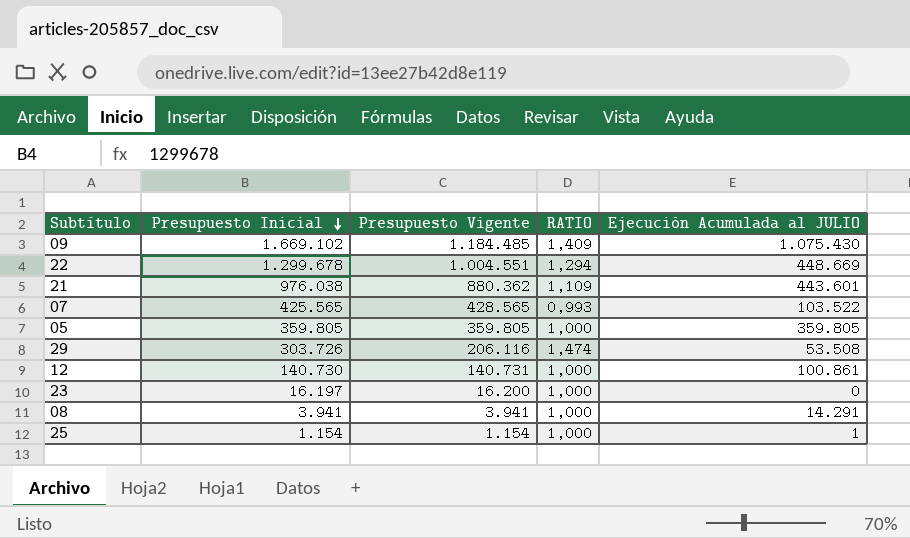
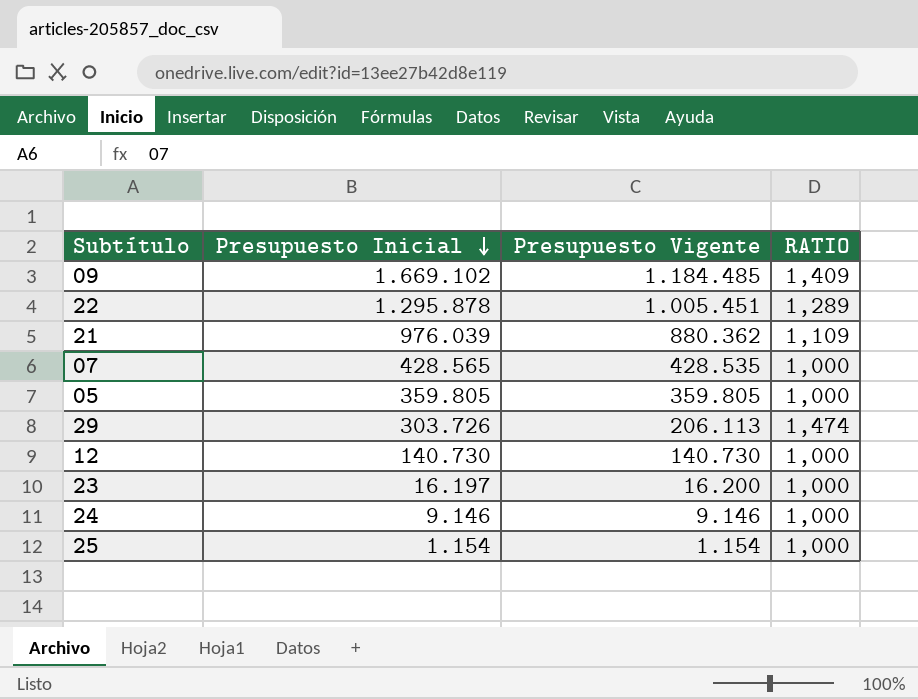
column Ejecución Acumulada al JULIO | position: 5 -> none
row 08: 3.941 | 3.941 | 1,000 | 14.291 -> none
22 | Presupuesto Inicial: 1.299.678 -> 1.295.878
22 | Presupuesto Vigente: 1.004.551 -> 1.005.451
22 | RATIO: 1,294 -> 1,289
21 | Presupuesto Inicial: 976.038 -> 976.039
07 | Presupuesto Inicial: 425.565 -> 428.565
07 | Presupuesto Vigente: 428.565 -> 428.535
07 | RATIO: 0,993 -> 1,000
29 | Presupuesto Vigente: 206.116 -> 206.113
12 | Presupuesto Vigente: 140.731 -> 140.730
row 24: none -> 9.146 | 9.146 | 1,000

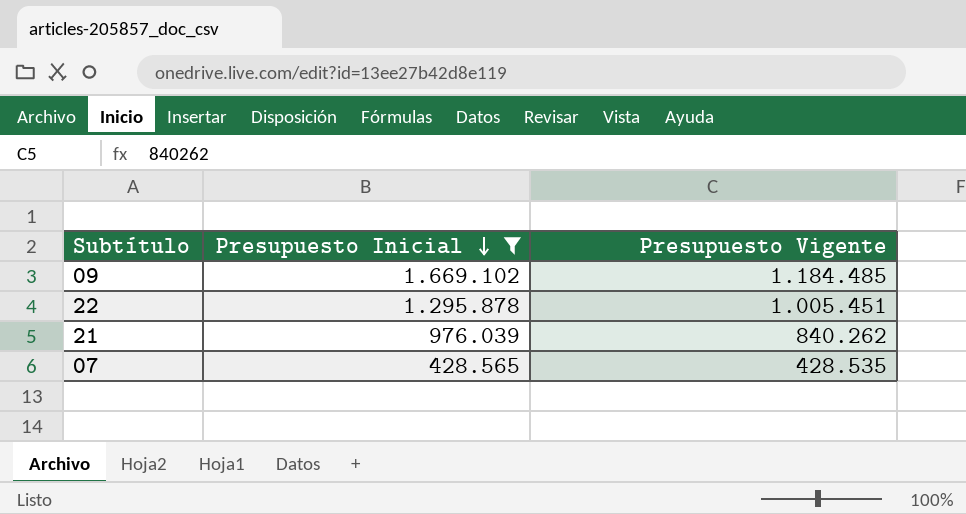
filter: none -> Presupuesto Inicial >= 428.565
column RATIO | formula: [Presupuesto Inicial] / [Presupuesto Vigente] -> none
21 | Presupuesto Vigente: 880.362 -> 840.262

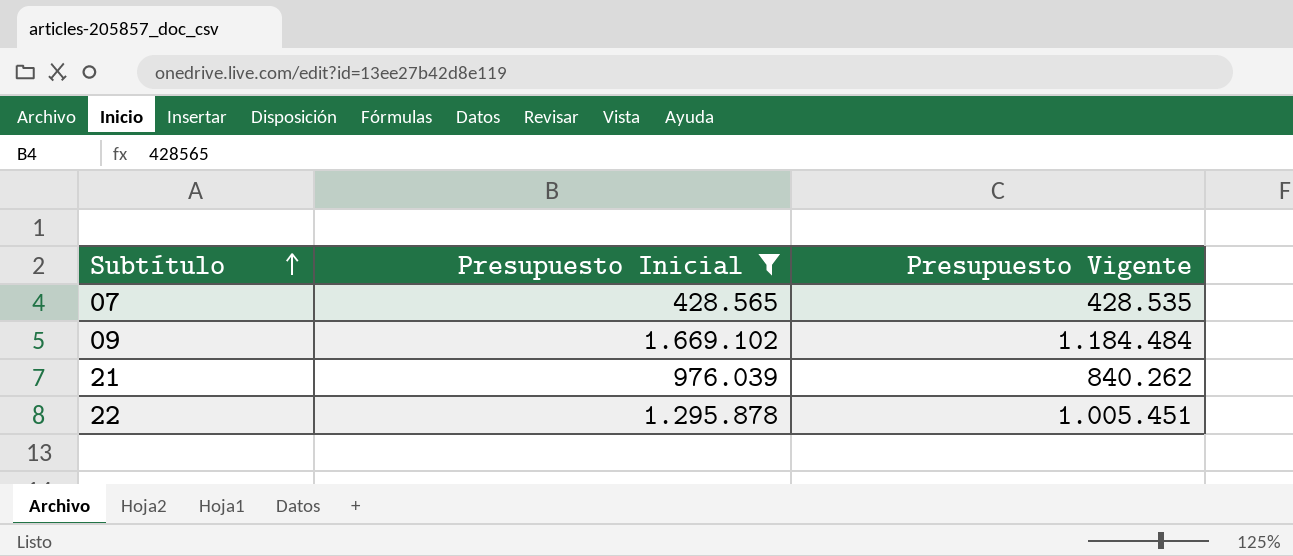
row order: Presupuesto Inicial descending -> Subtítulo ascending
09 | Presupuesto Vigente: 1.184.485 -> 1.184.484

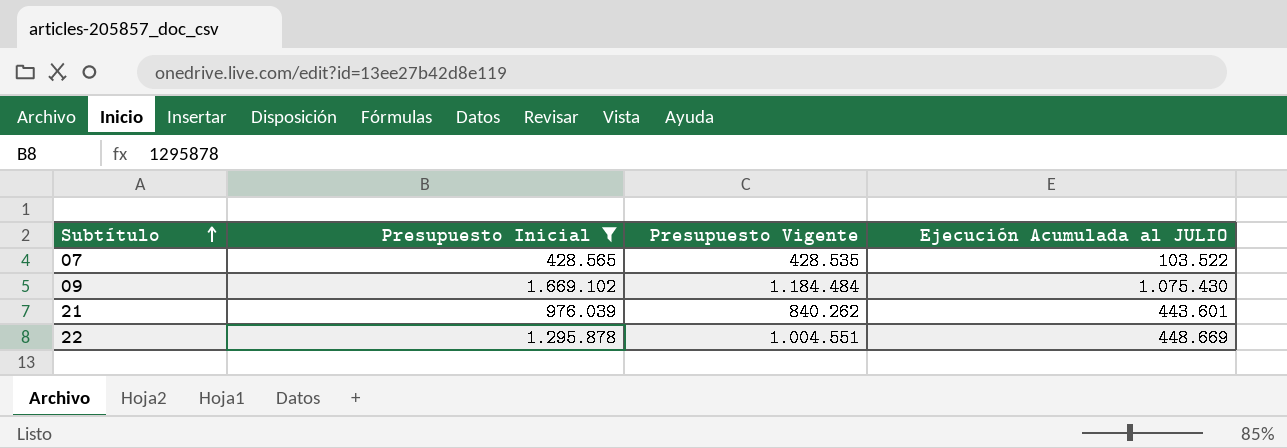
column Ejecución Acumulada al JULIO | position: none -> 4
22 | Presupuesto Vigente: 1.005.451 -> 1.004.551

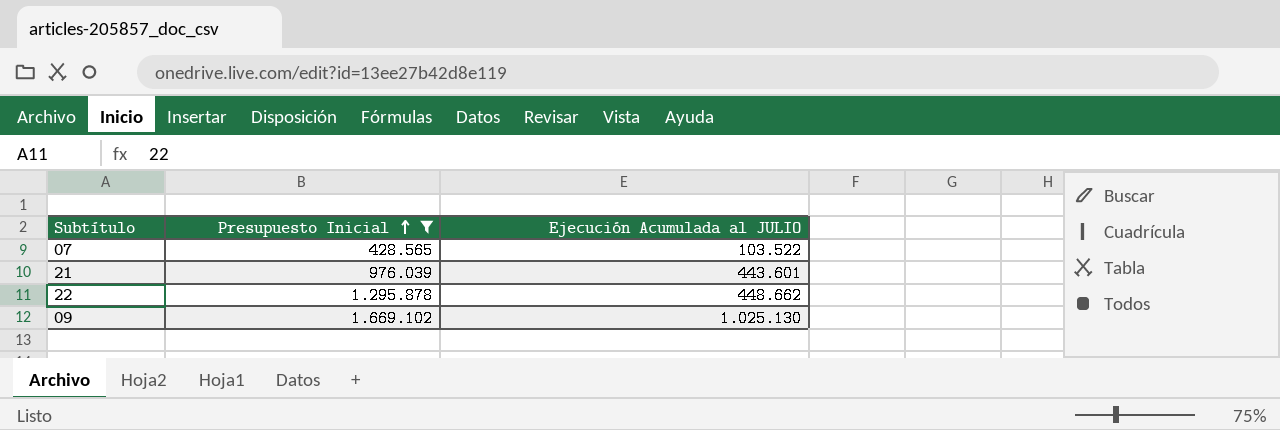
row order: Subtítulo ascending -> Presupuesto Inicial ascending
column Presupuesto Vigente | position: 3 -> none
22 | Ejecución Acumulada al JULIO: 448.669 -> 448.662
09 | Ejecución Acumulada al JULIO: 1.075.430 -> 1.025.130

